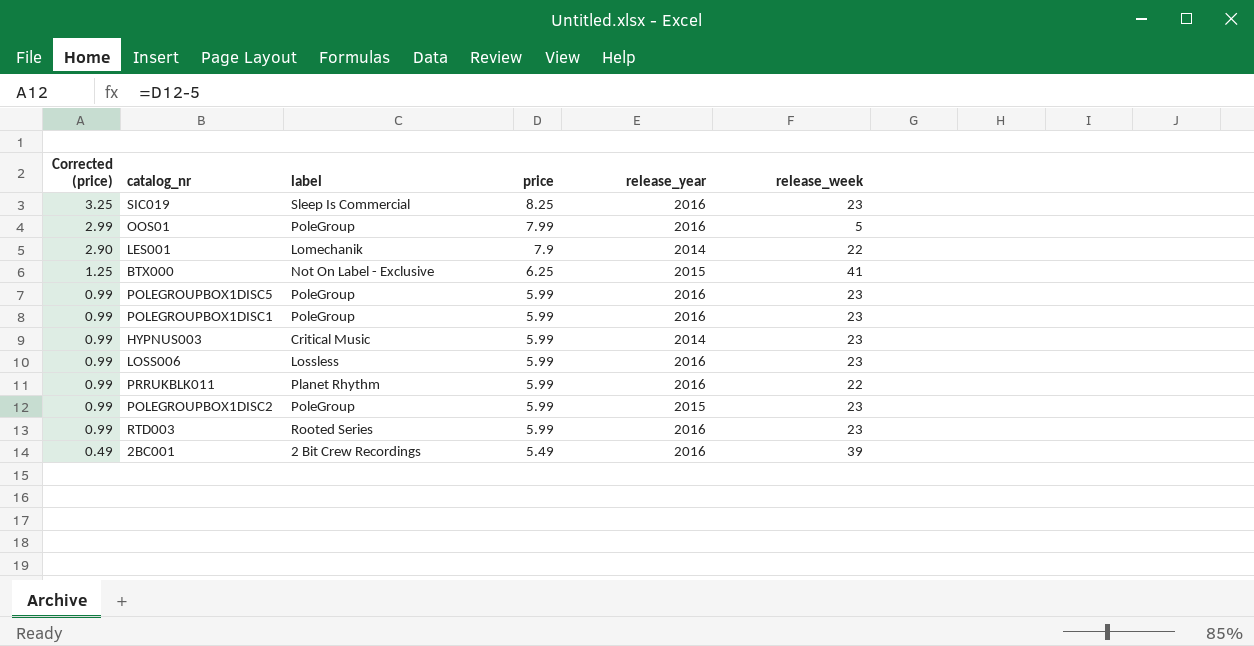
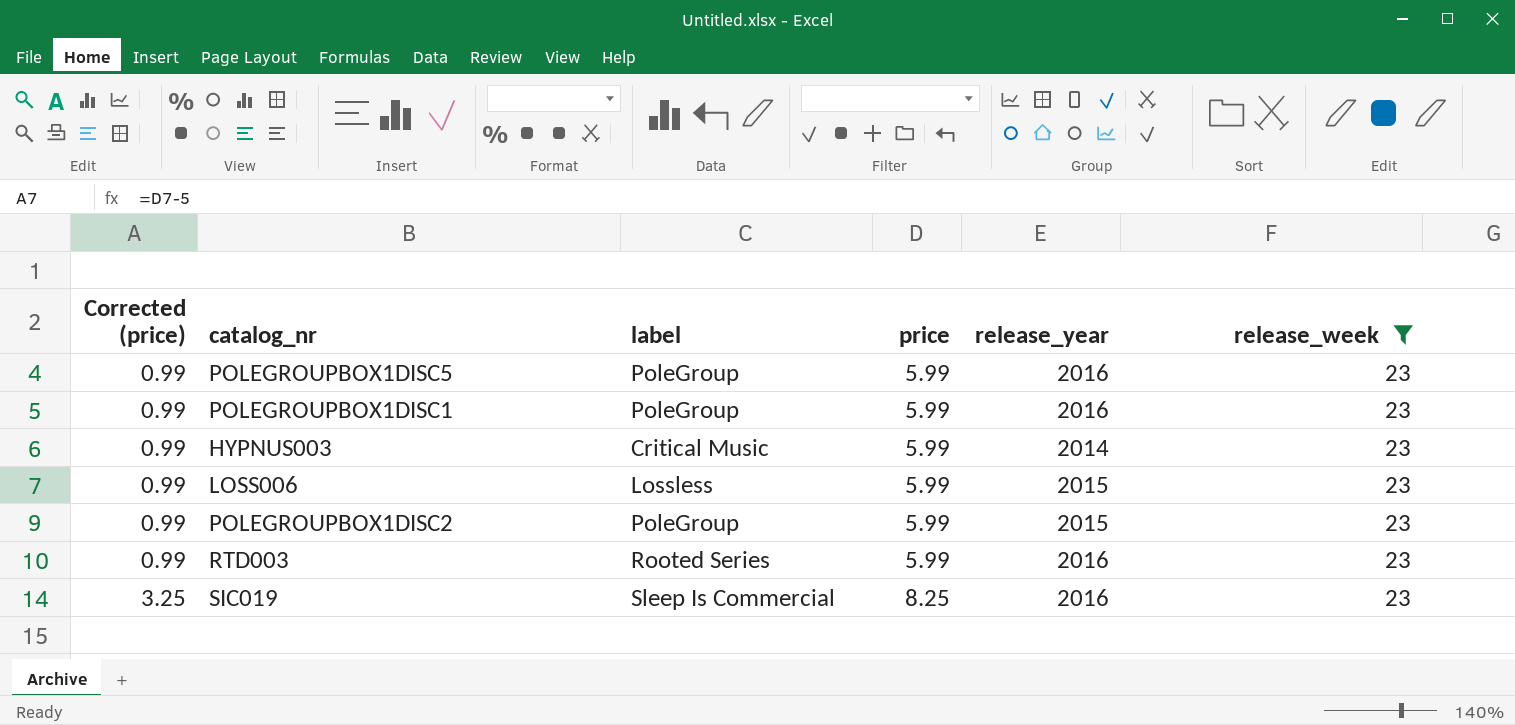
filter: none -> release_week = 23
row order: Corrected (price) descending -> Corrected (price) ascending
LOSS006 | release_year: 2016 -> 2015

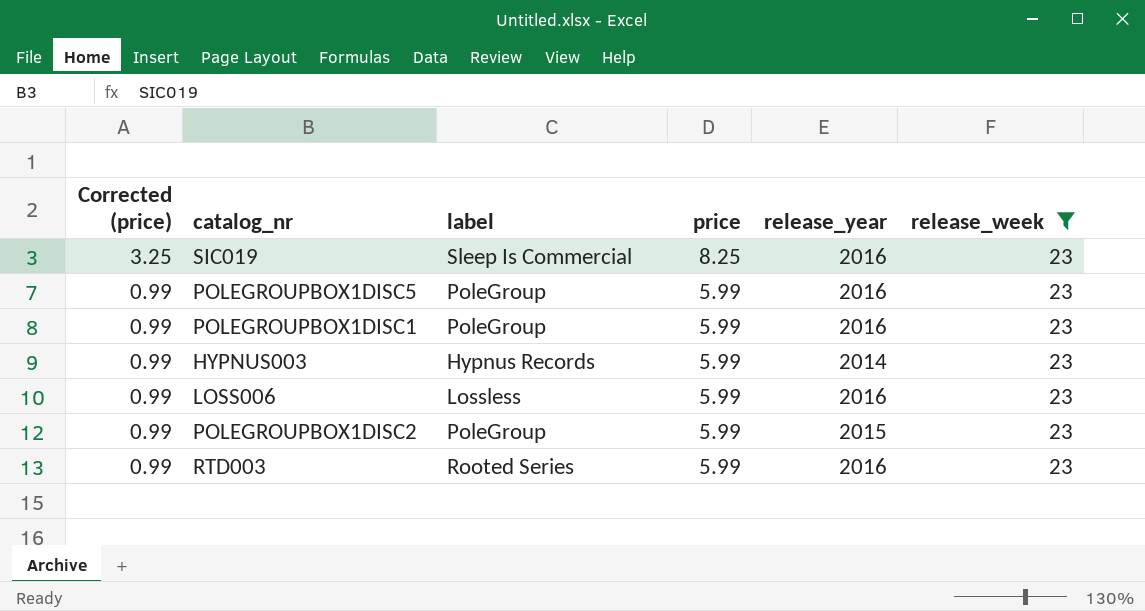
row order: Corrected (price) ascending -> Corrected (price) descending
HYPNUS003 | label: Critical Music -> Hypnus Records
LOSS006 | release_year: 2015 -> 2016

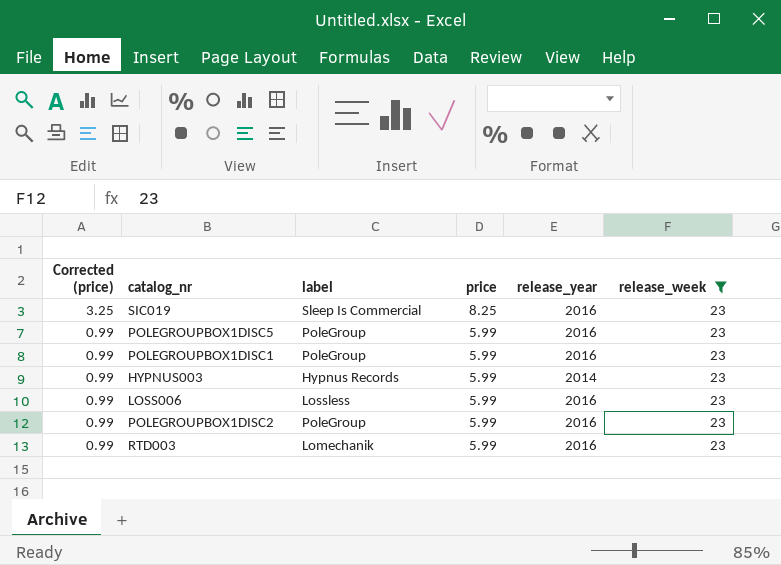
POLEGROUPBOX1DISC2 | release_year: 2015 -> 2016
RTD003 | label: Rooted Series -> Lomechanik

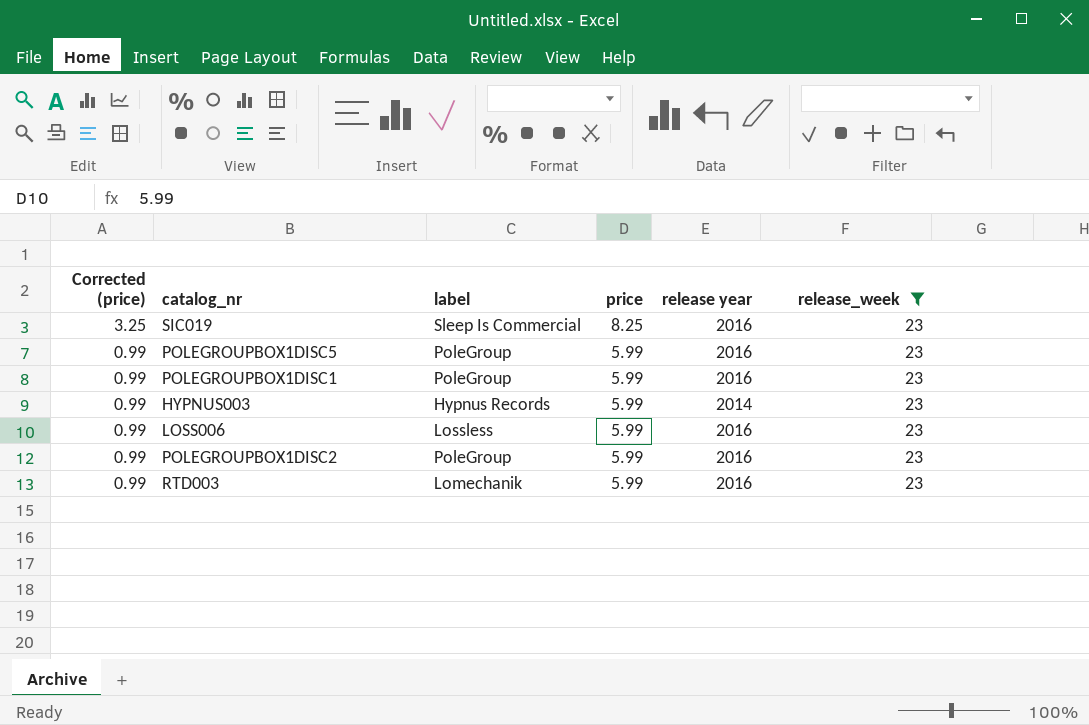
column name: release_year -> release year

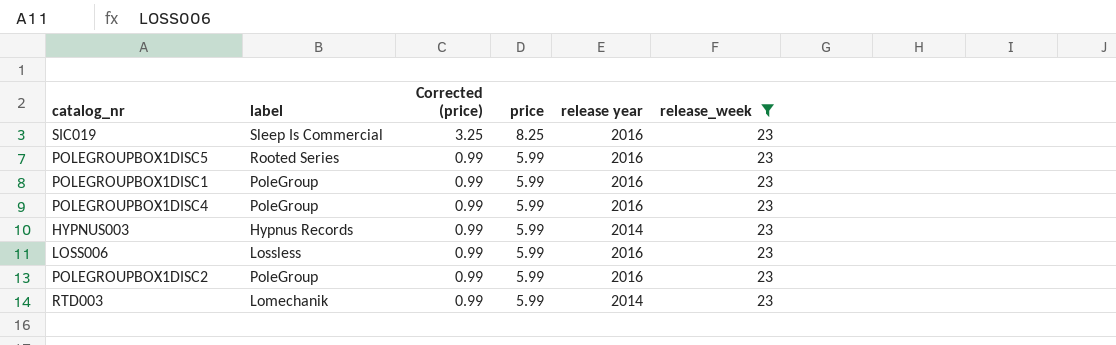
column Corrected (price) | position: 1 -> 3
POLEGROUPBOX1DISC5 | label: PoleGroup -> Rooted Series
row POLEGROUPBOX1DISC4: none -> PoleGroup | 0.99 | 5.99 | 2016 | 23
RTD003 | release year: 2016 -> 2014

